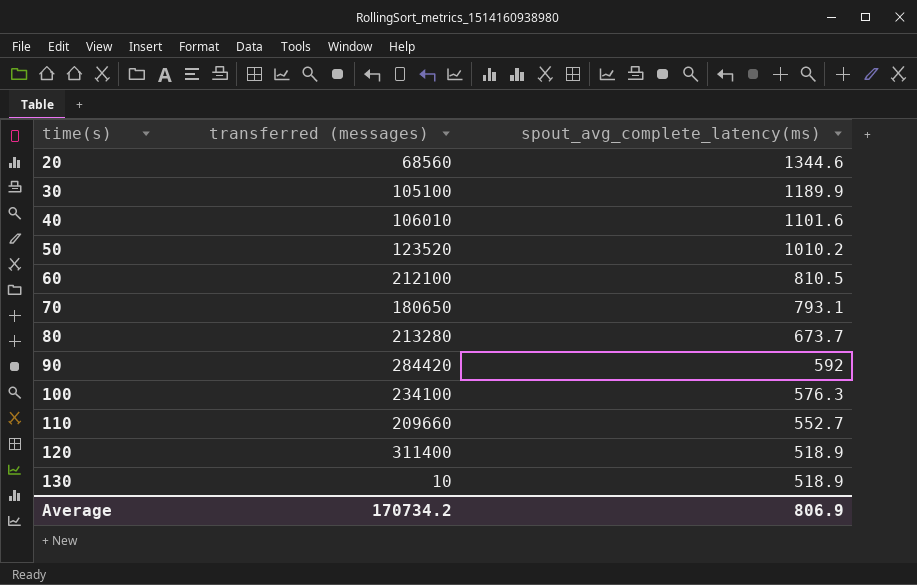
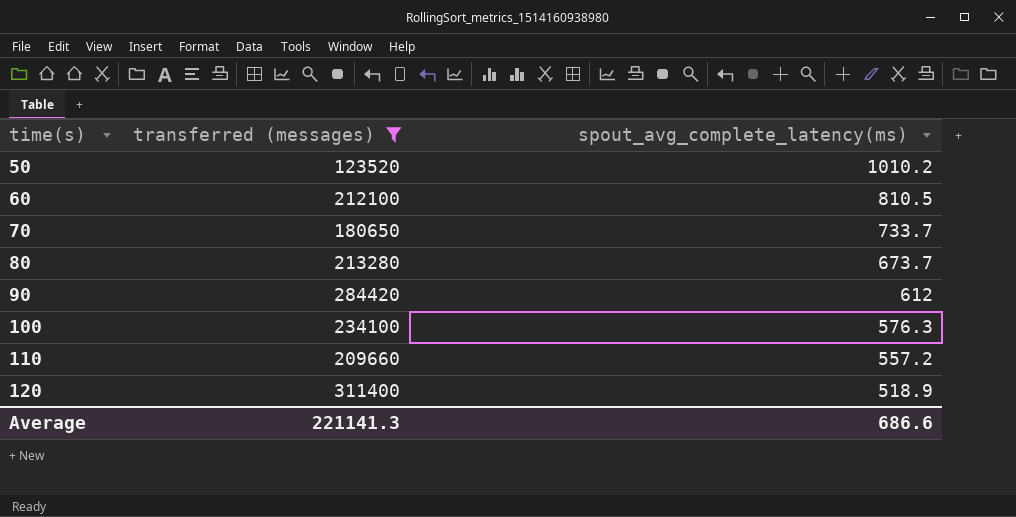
filter: none -> transferred (messages) >= 123520
70 | spout_avg_complete_latency(ms): 793.1 -> 733.7
90 | spout_avg_complete_latency(ms): 592 -> 612
110 | spout_avg_complete_latency(ms): 552.7 -> 557.2
Average | transferred (messages): 170734.2 -> 221141.3
Average | spout_avg_complete_latency(ms): 806.9 -> 686.6

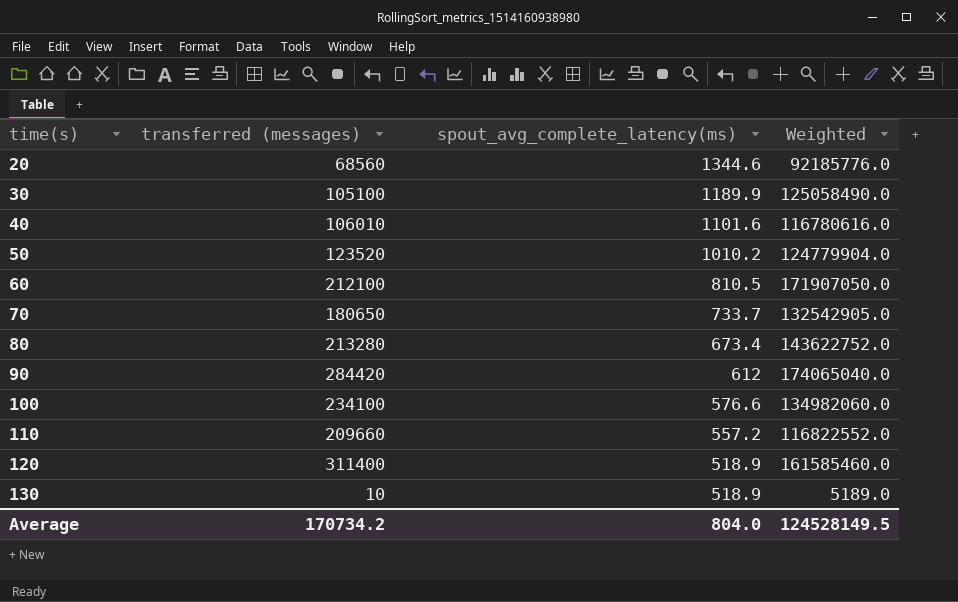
filter: transferred (messages) >= 123520 -> none
column Weighted | formula: none -> [transferred (messages)] * [spout_avg_complete_latency(ms)]
80 | spout_avg_complete_latency(ms): 673.7 -> 673.4
100 | spout_avg_complete_latency(ms): 576.3 -> 576.6
Average | transferred (messages): 221141.3 -> 170734.2
Average | spout_avg_complete_latency(ms): 686.6 -> 804.0

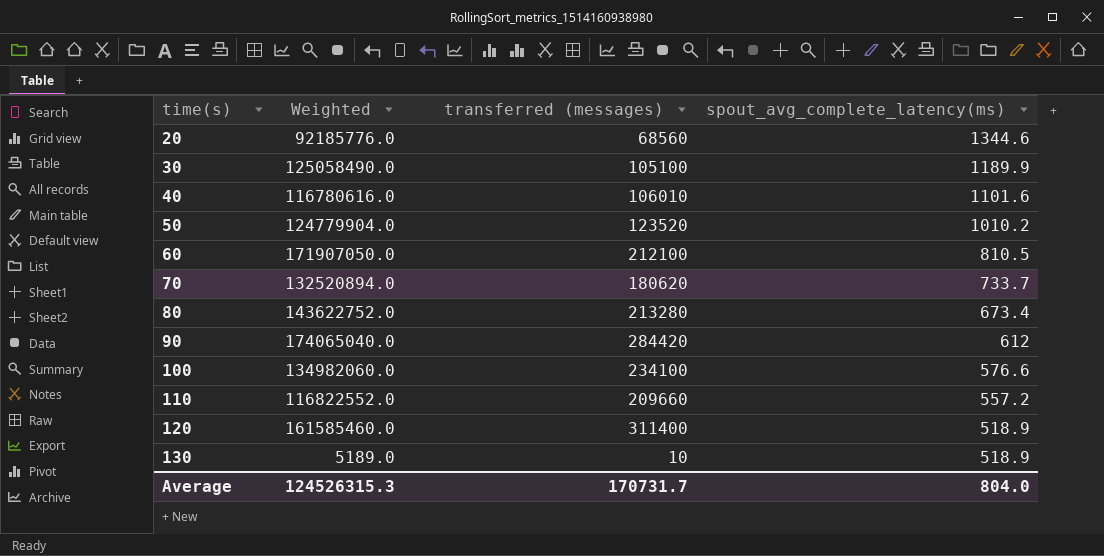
column Weighted | position: 4 -> 2
70 | Weighted: 132542905.0 -> 132520894.0
70 | transferred (messages): 180650 -> 180620
Average | Weighted: 124528149.5 -> 124526315.3
Average | transferred (messages): 170734.2 -> 170731.7

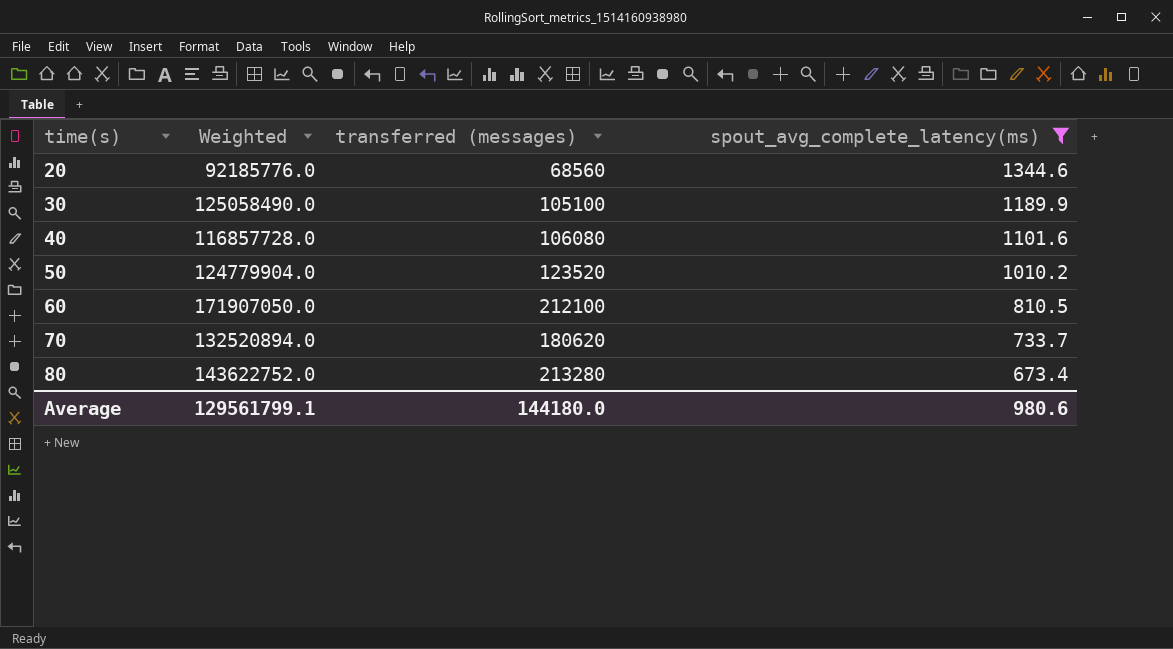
filter: none -> spout_avg_complete_latency(ms) >= 673.4
40 | Weighted: 116780616.0 -> 116857728.0
40 | transferred (messages): 106010 -> 106080
Average | Weighted: 124526315.3 -> 129561799.1
Average | transferred (messages): 170731.7 -> 144180.0
Average | spout_avg_complete_latency(ms): 804.0 -> 980.6

